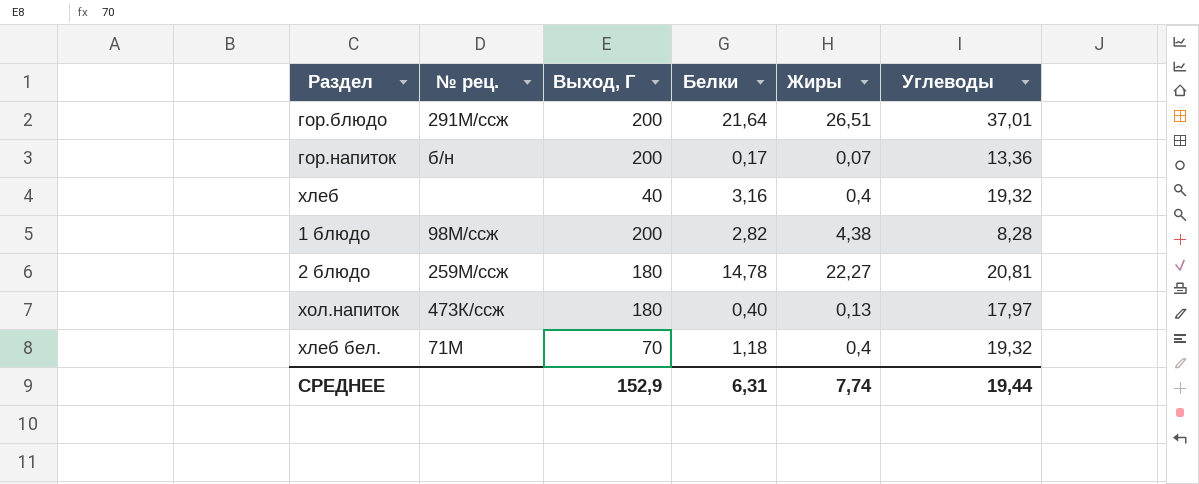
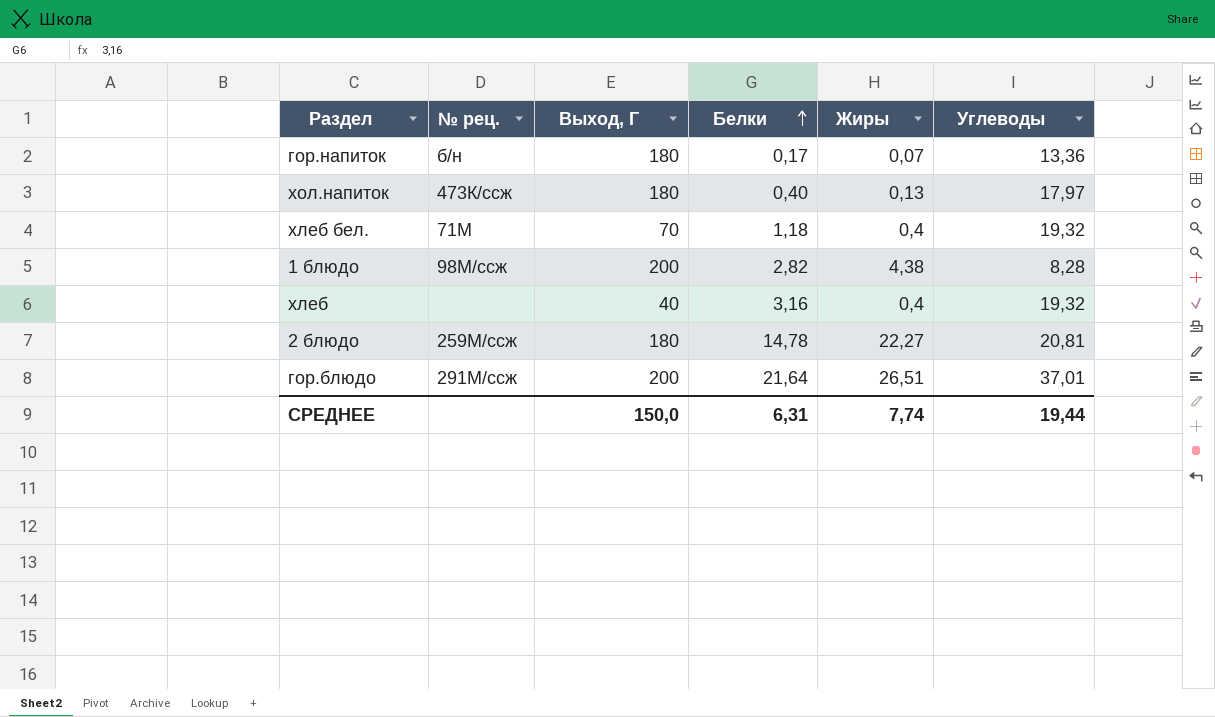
row order: none -> Белки ascending
гор.напиток | Выход, Г: 200 -> 180
СРЕДНЕЕ | Выход, Г: 152,9 -> 150,0

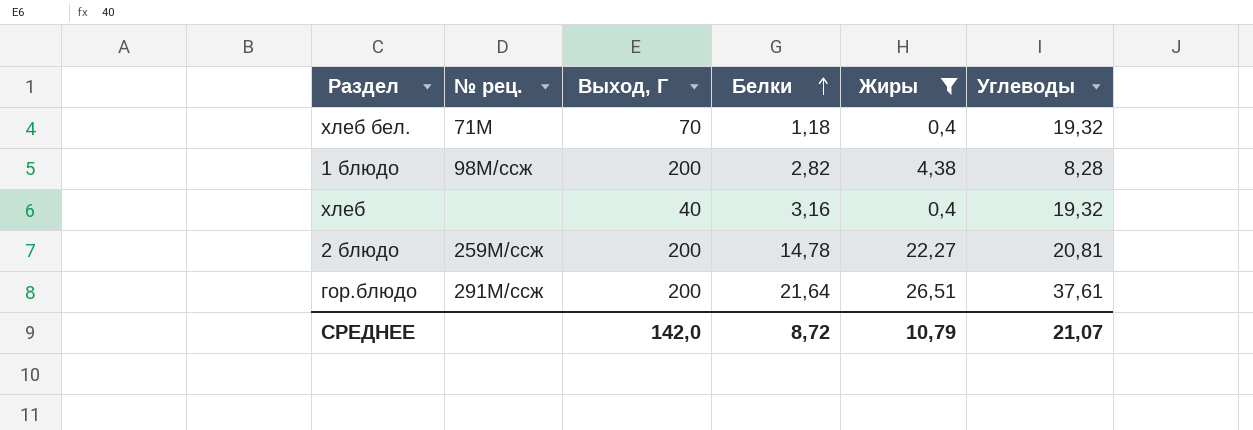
filter: none -> Жиры >= 0,4
2 блюдо | Выход, Г: 180 -> 200
гор.блюдо | Углеводы: 37,01 -> 37,61
СРЕДНЕЕ | Выход, Г: 150,0 -> 142,0
СРЕДНЕЕ | Белки: 6,31 -> 8,72
СРЕДНЕЕ | Жиры: 7,74 -> 10,79
СРЕДНЕЕ | Углеводы: 19,44 -> 21,07

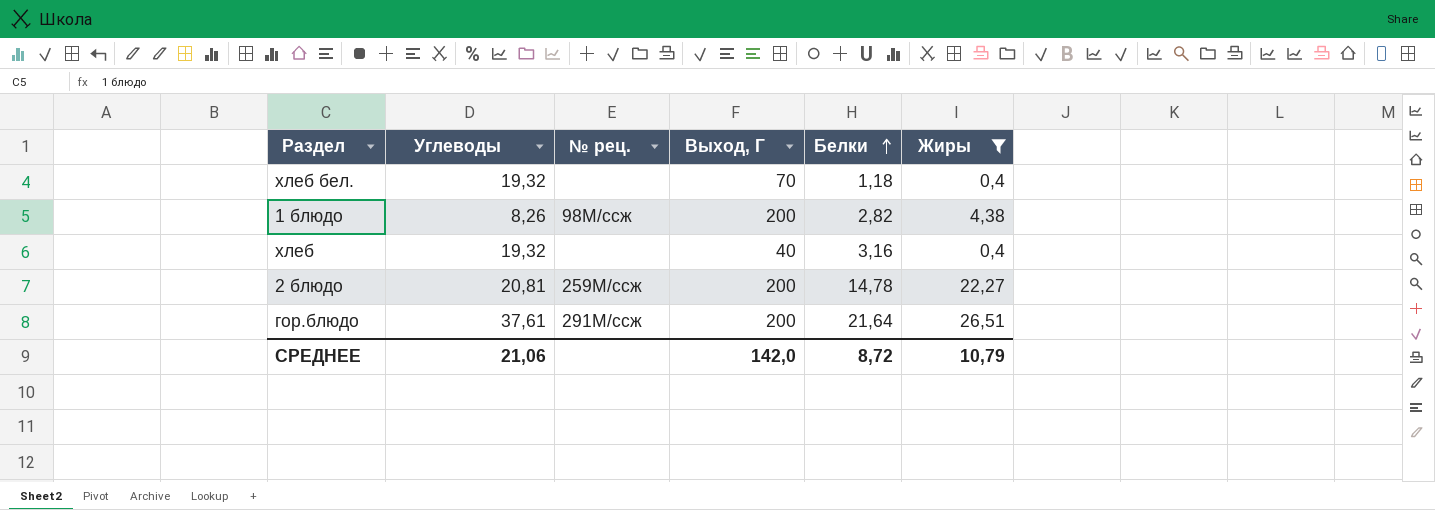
column Углеводы | position: 6 -> 2
хлеб бел. | № рец.: 71М -> none
1 блюдо | Углеводы: 8,28 -> 8,26
СРЕДНЕЕ | Углеводы: 21,07 -> 21,06

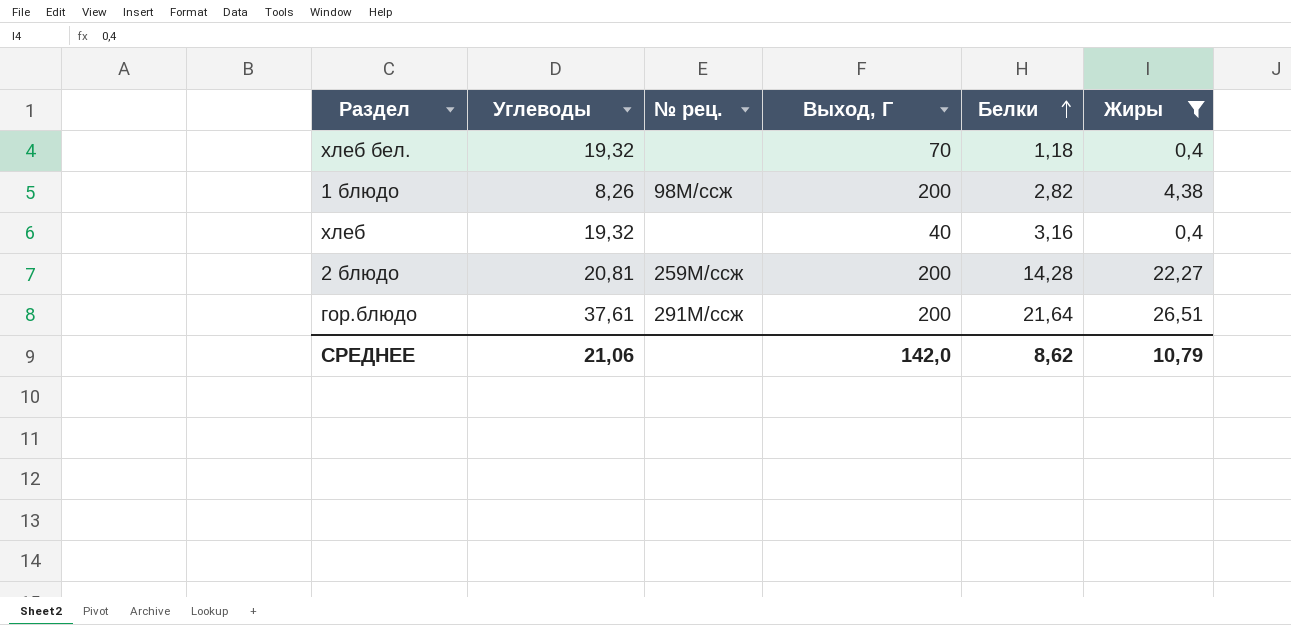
2 блюдо | Белки: 14,78 -> 14,28
СРЕДНЕЕ | Белки: 8,72 -> 8,62

